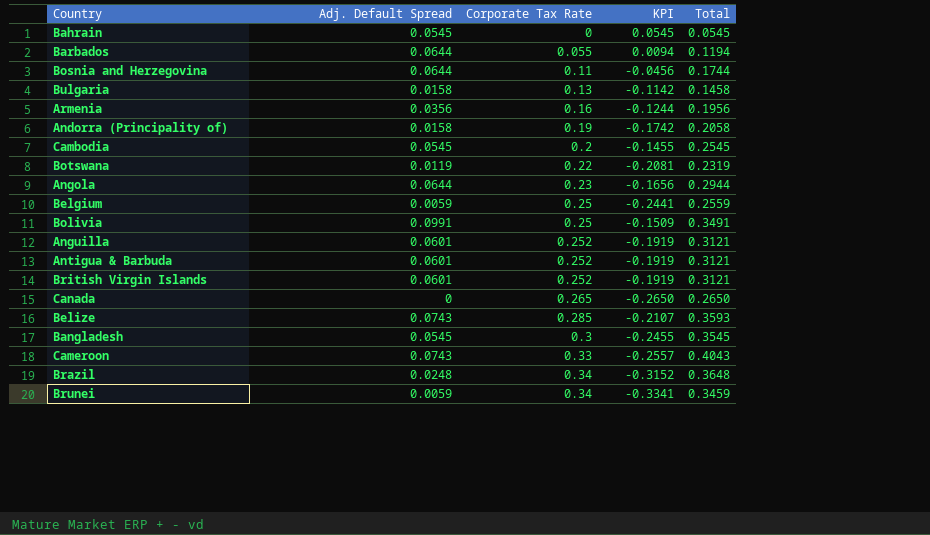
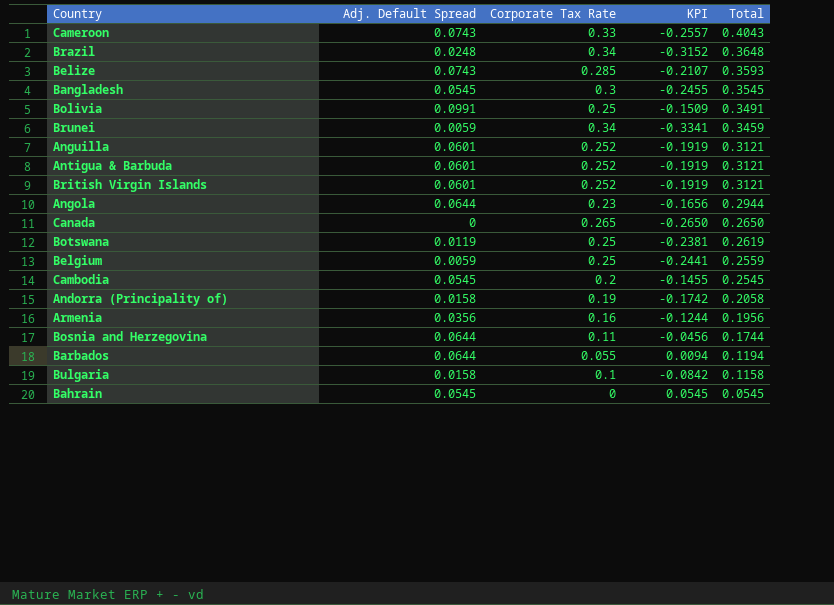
row order: Corporate Tax Rate ascending -> Total descending
Botswana | Corporate Tax Rate: 0.22 -> 0.25
Botswana | KPI: -0.2081 -> -0.2381
Botswana | Total: 0.2319 -> 0.2619
Bulgaria | Corporate Tax Rate: 0.13 -> 0.1
Bulgaria | KPI: -0.1142 -> -0.0842
Bulgaria | Total: 0.1458 -> 0.1158

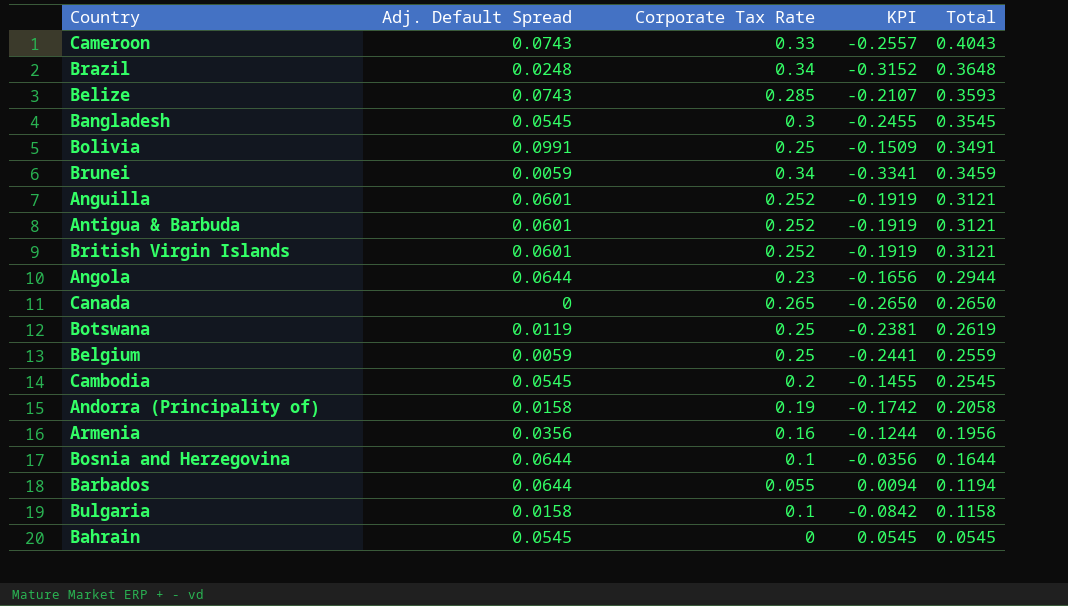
Bosnia and Herzegovina | Corporate Tax Rate: 0.11 -> 0.1
Bosnia and Herzegovina | KPI: -0.0456 -> -0.0356
Bosnia and Herzegovina | Total: 0.1744 -> 0.1644

